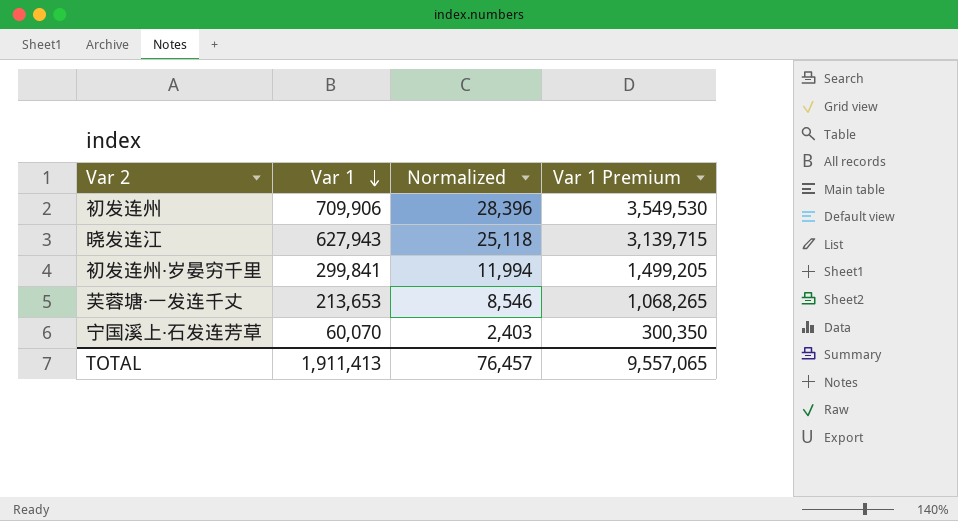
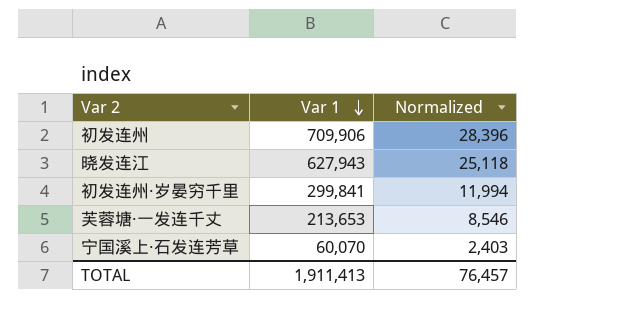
column Var 1 Premium | formula: [Var 1] * 5 -> none

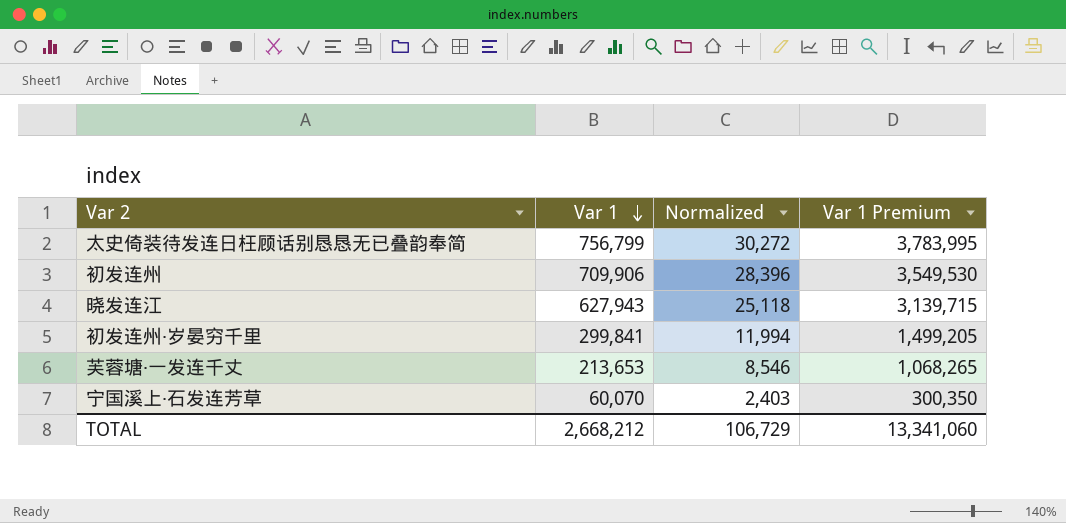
column Var 1 Premium | formula: none -> [Var 1] * 5
row 太史倚装待发连日枉顾话别恳恳无已叠韵奉简: none -> 756,799 | 30,272 | 3,783,995
TOTAL | Var 1: 1,911,413 -> 2,668,212
TOTAL | Normalized: 76,457 -> 106,729

